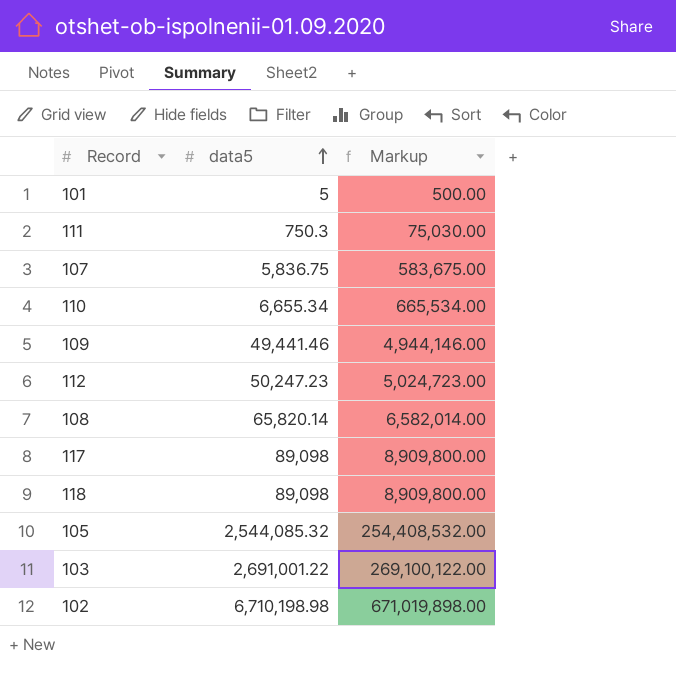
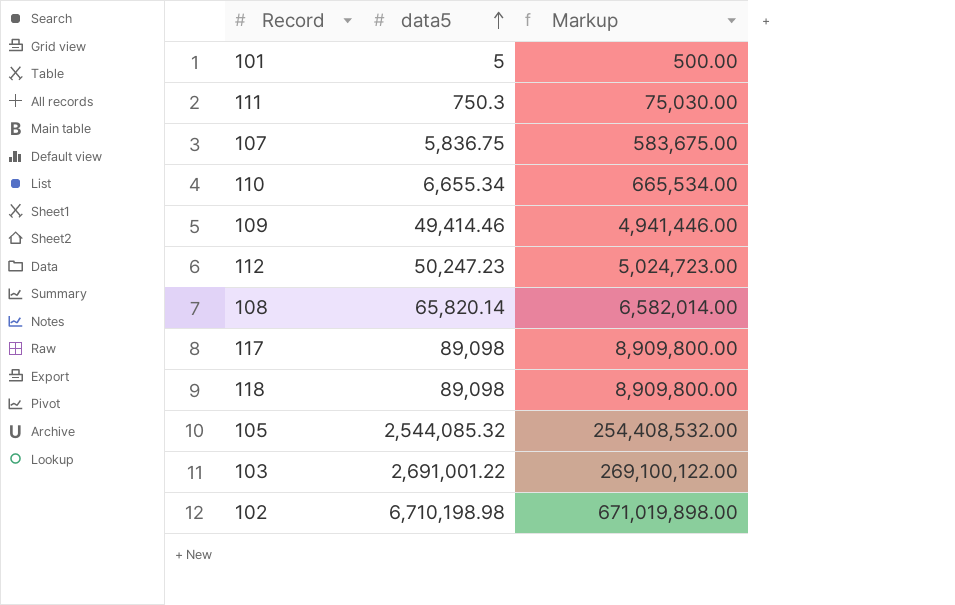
109 | data5: 49,441.46 -> 49,414.46
109 | Markup: 4,944,146.00 -> 4,941,446.00

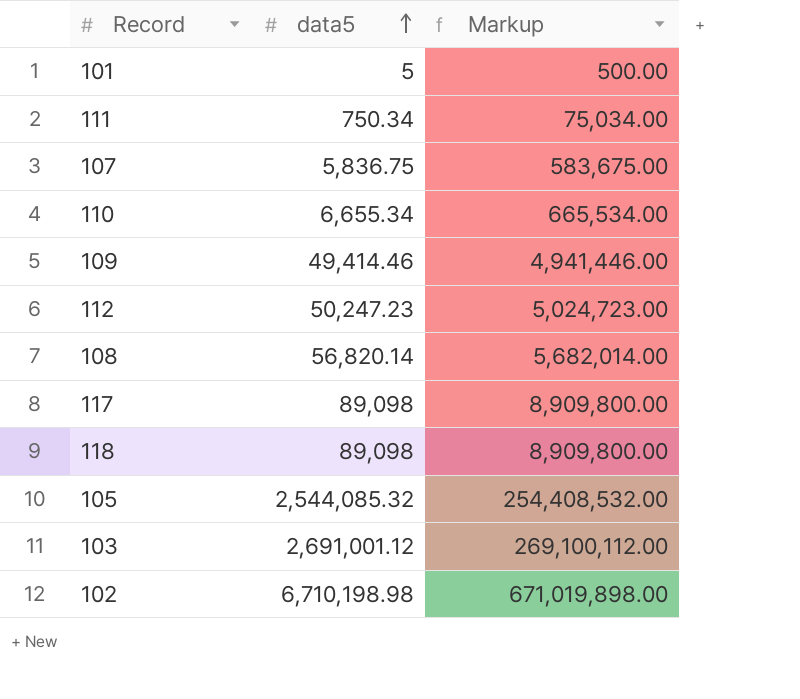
111 | data5: 750.3 -> 750.34
111 | Markup: 75,030.00 -> 75,034.00
108 | data5: 65,820.14 -> 56,820.14
108 | Markup: 6,582,014.00 -> 5,682,014.00
103 | data5: 2,691,001.22 -> 2,691,001.12
103 | Markup: 269,100,122.00 -> 269,100,112.00

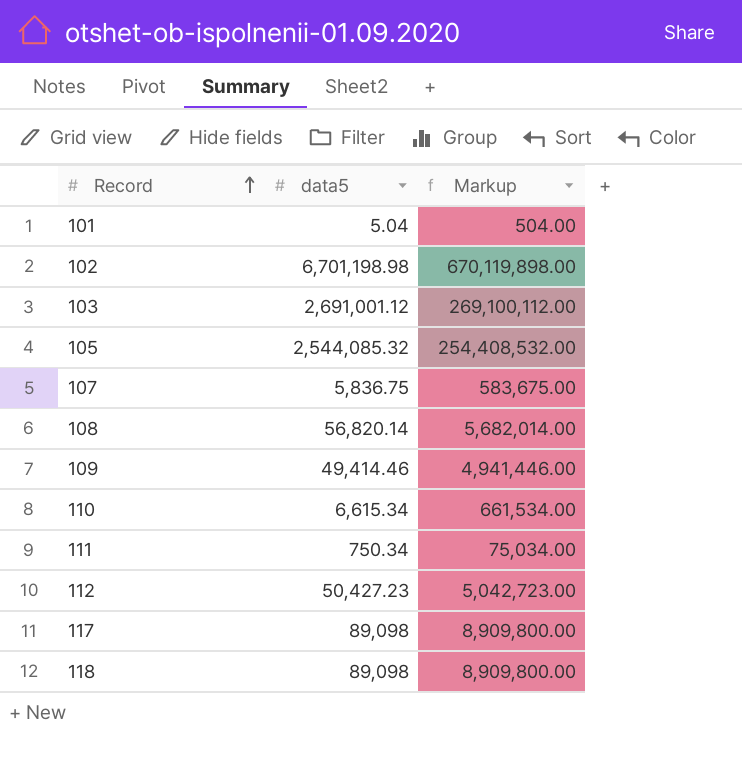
row order: data5 ascending -> Record ascending
101 | data5: 5 -> 5.04
101 | Markup: 500.00 -> 504.00
102 | data5: 6,710,198.98 -> 6,701,198.98
102 | Markup: 671,019,898.00 -> 670,119,898.00
110 | data5: 6,655.34 -> 6,615.34
110 | Markup: 665,534.00 -> 661,534.00
112 | data5: 50,247.23 -> 50,427.23
112 | Markup: 5,024,723.00 -> 5,042,723.00

